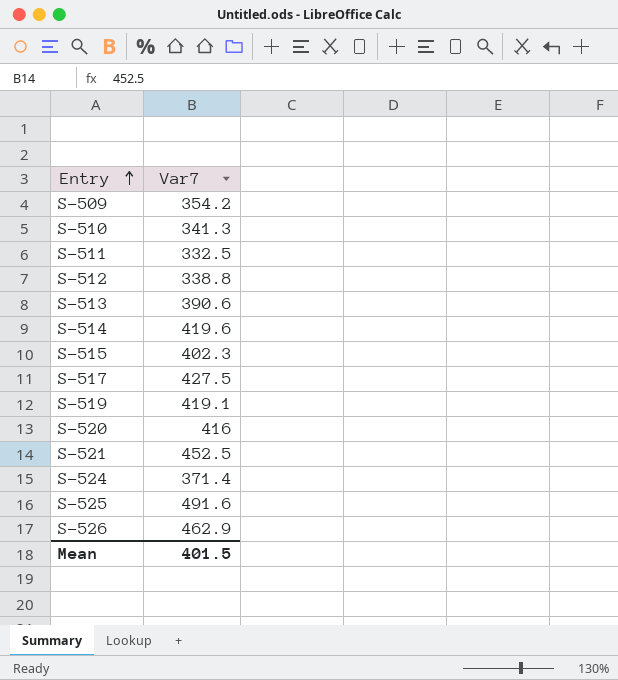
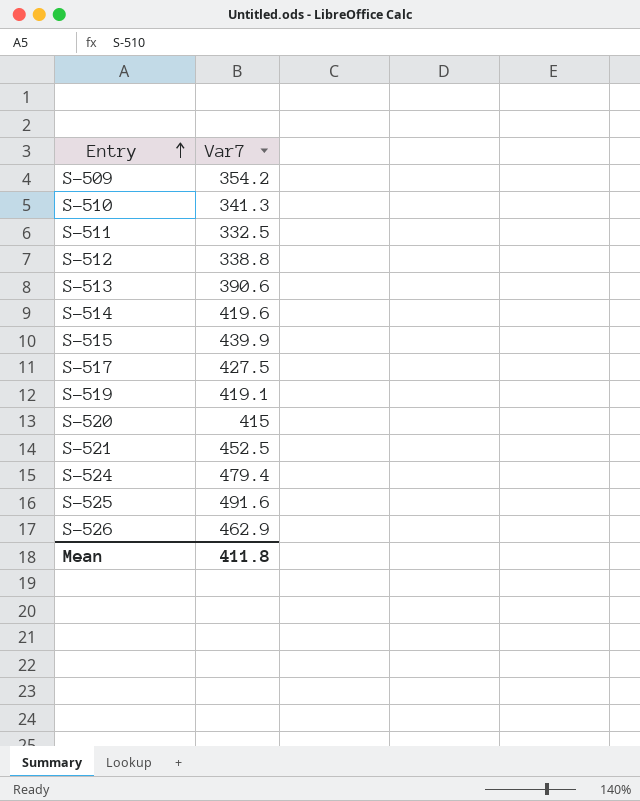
S-515 | Var7: 402.3 -> 439.9
S-520 | Var7: 416 -> 415
S-524 | Var7: 371.4 -> 479.4
Mean | Var7: 401.5 -> 411.8

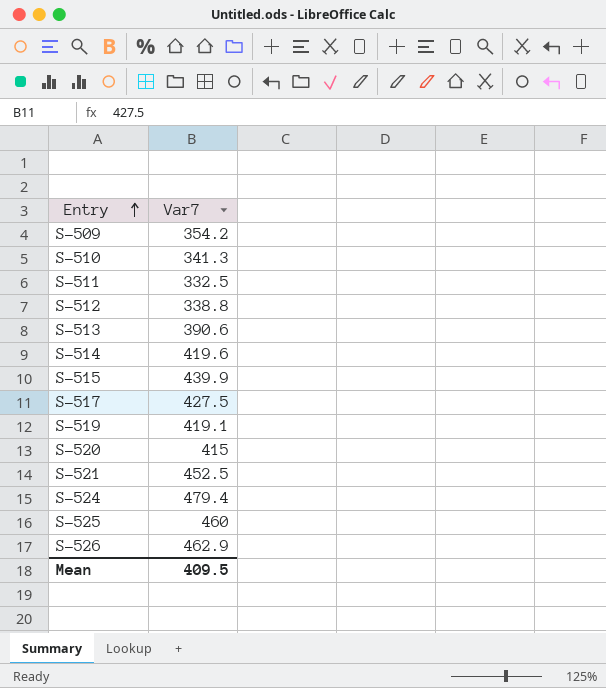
S-525 | Var7: 491.6 -> 460
Mean | Var7: 411.8 -> 409.5

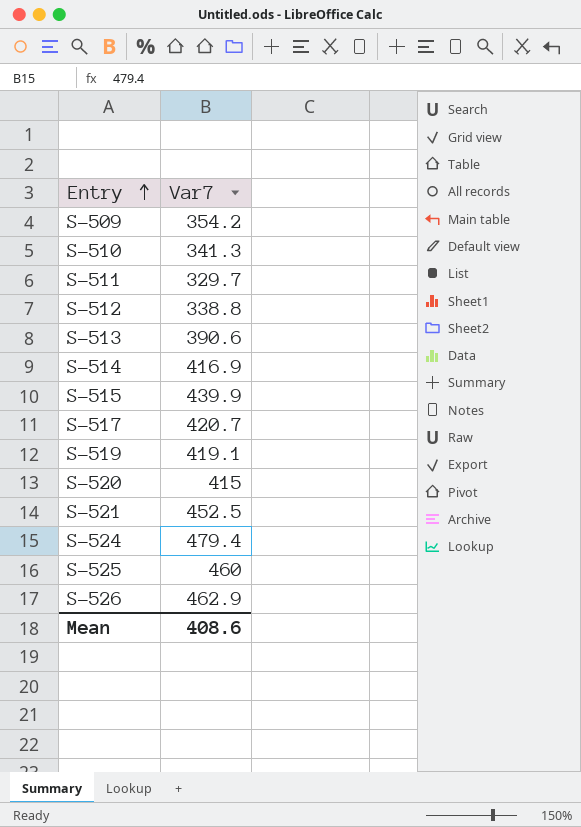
S-511 | Var7: 332.5 -> 329.7
S-514 | Var7: 419.6 -> 416.9
S-517 | Var7: 427.5 -> 420.7
Mean | Var7: 409.5 -> 408.6

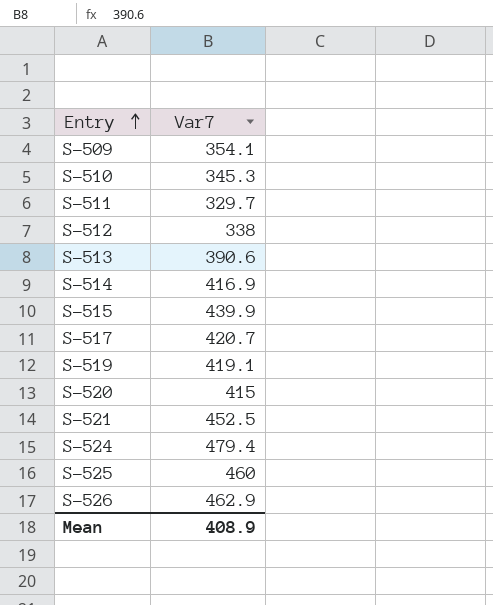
S-509 | Var7: 354.2 -> 354.1
S-510 | Var7: 341.3 -> 345.3
S-512 | Var7: 338.8 -> 338
Mean | Var7: 408.6 -> 408.9

